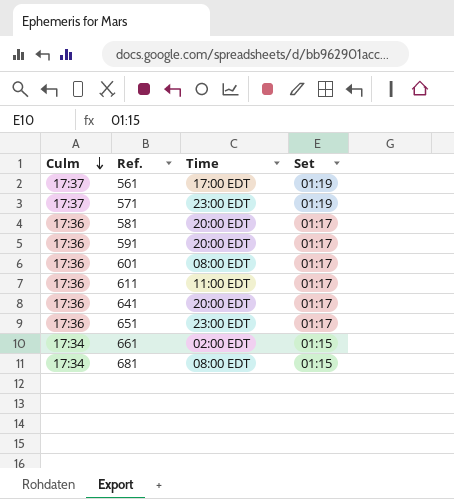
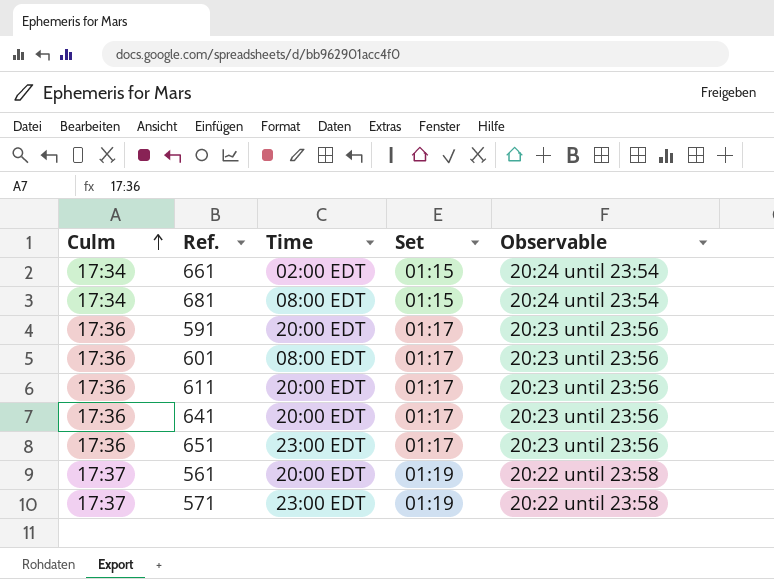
row order: Culm descending -> Culm ascending
column Observable | position: none -> 5
row 581: 17:36 | 20:00 EDT | 01:17 -> none
611 | Time: 11:00 EDT -> 20:00 EDT
561 | Time: 17:00 EDT -> 20:00 EDT

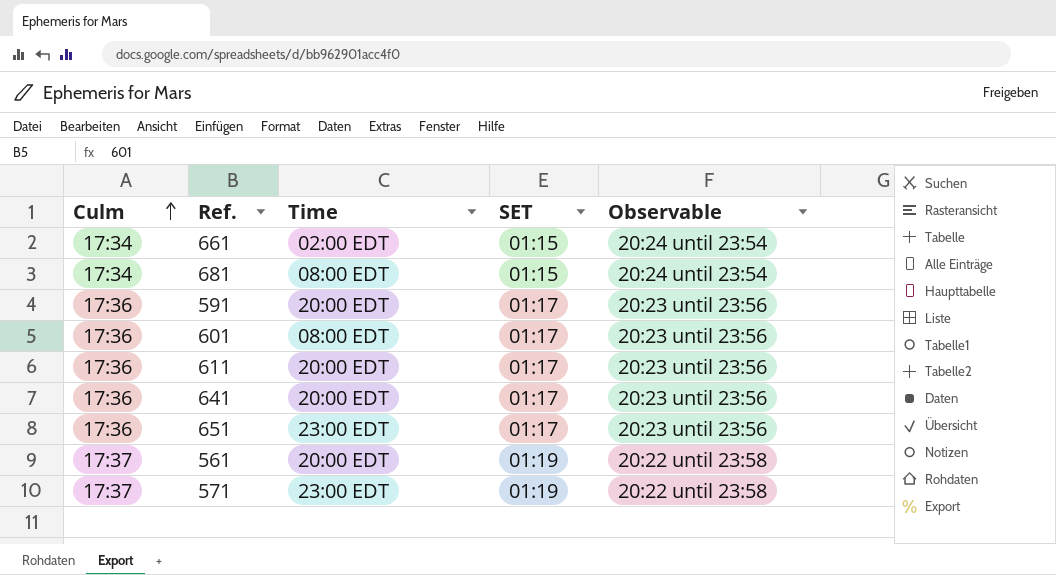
column name: Set -> SET

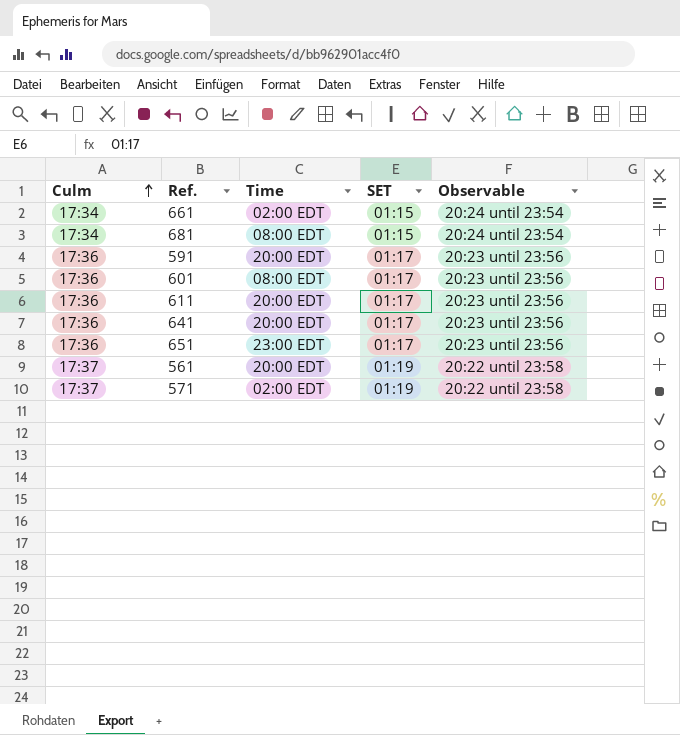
571 | Time: 23:00 EDT -> 02:00 EDT

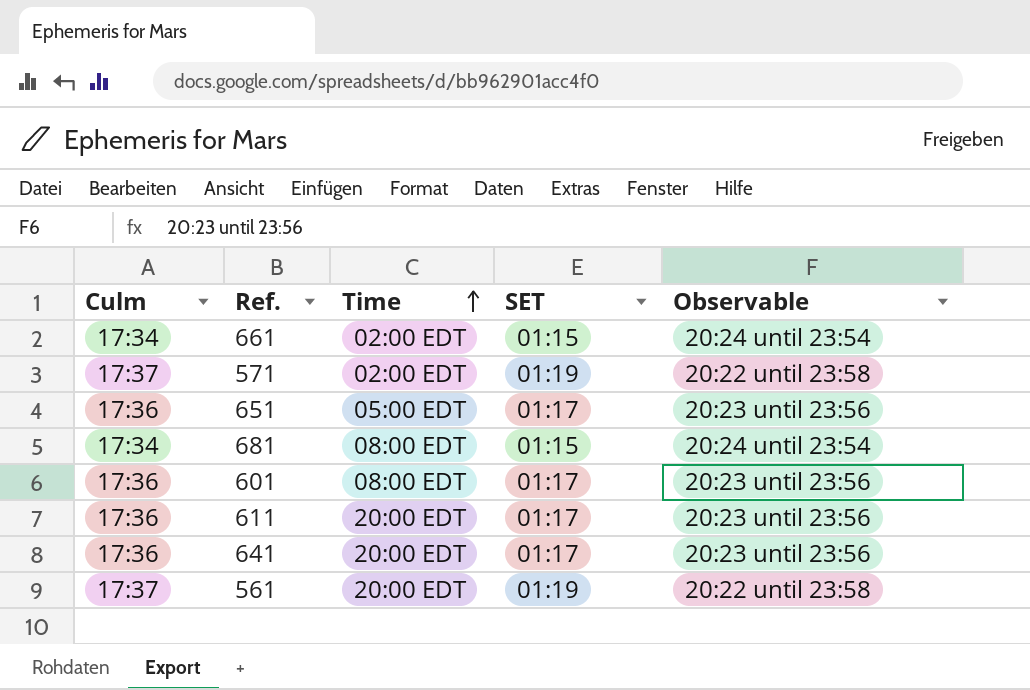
row order: Culm ascending -> Time ascending
row 591: 17:36 | 20:00 EDT | 01:17 | 20:23 until 23:56 -> none
651 | Time: 23:00 EDT -> 05:00 EDT

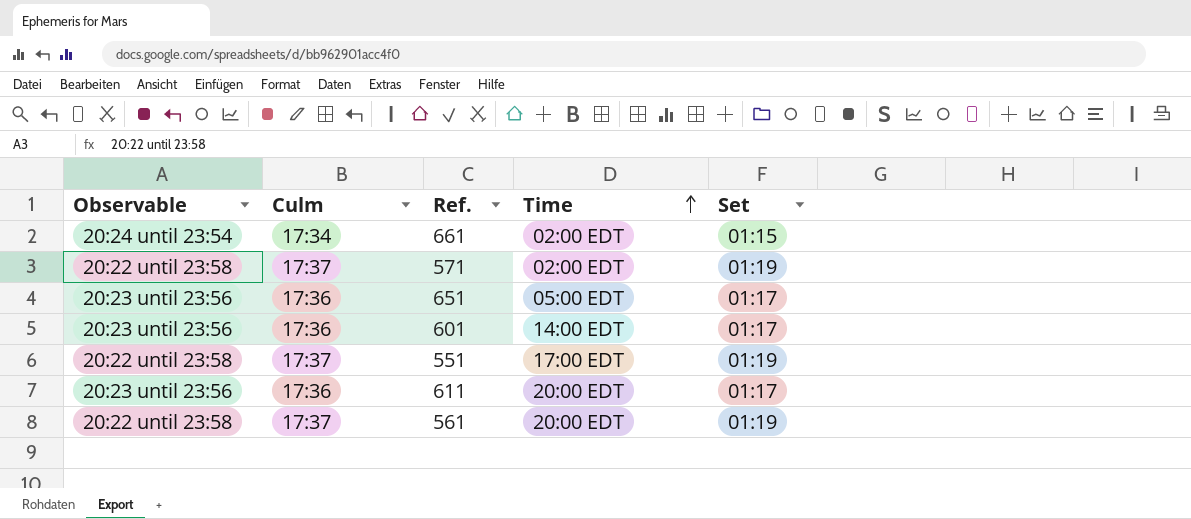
column Observable | position: 5 -> 1
column name: SET -> Set
row 681: 17:34 | 08:00 EDT | 01:15 | 20:24 until 23:54 -> none
row 641: 17:36 | 20:00 EDT | 01:17 | 20:23 until 23:56 -> none
601 | Time: 08:00 EDT -> 14:00 EDT
row 551: none -> 20:22 until 23:58 | 17:37 | 17:00 EDT | 01:19

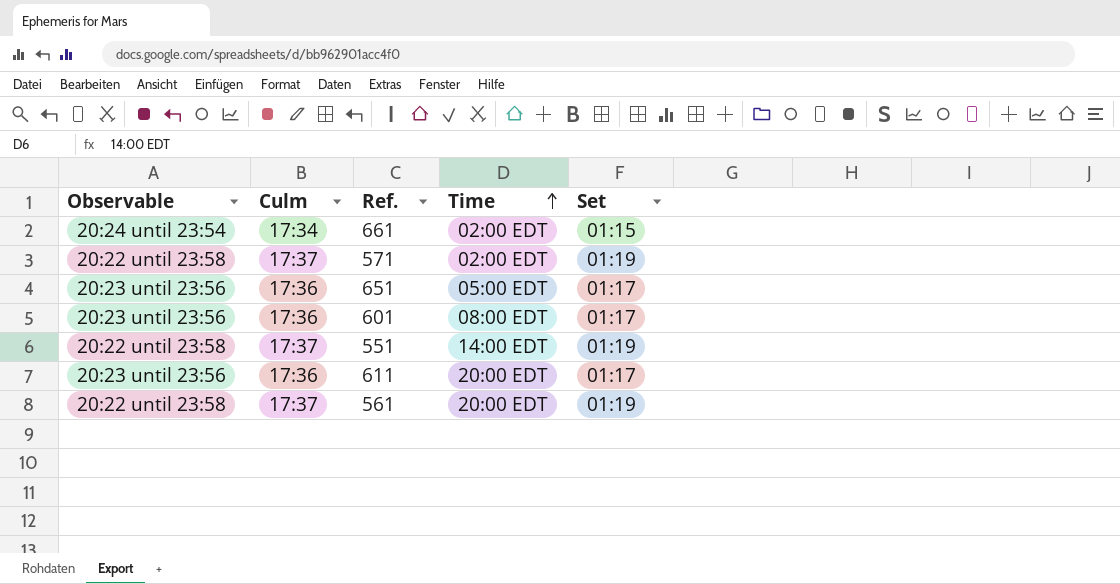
601 | Time: 14:00 EDT -> 08:00 EDT
551 | Time: 17:00 EDT -> 14:00 EDT

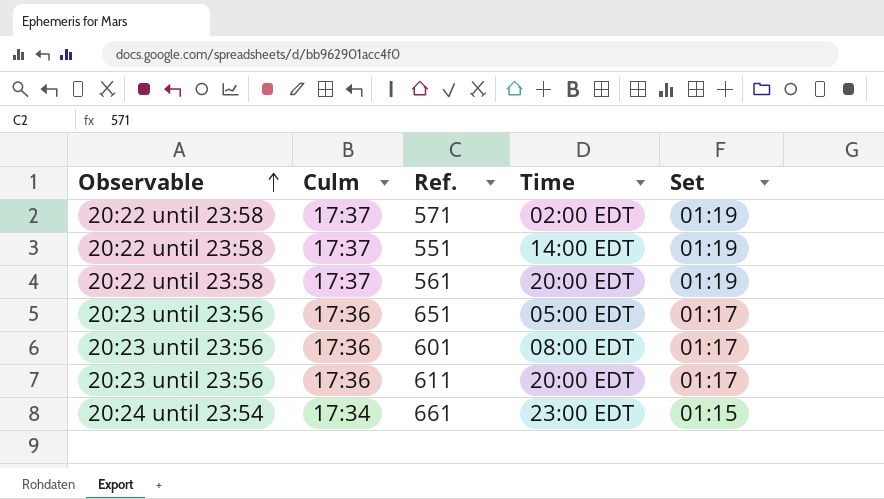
row order: Time ascending -> Observable ascending
661 | Time: 02:00 EDT -> 23:00 EDT

